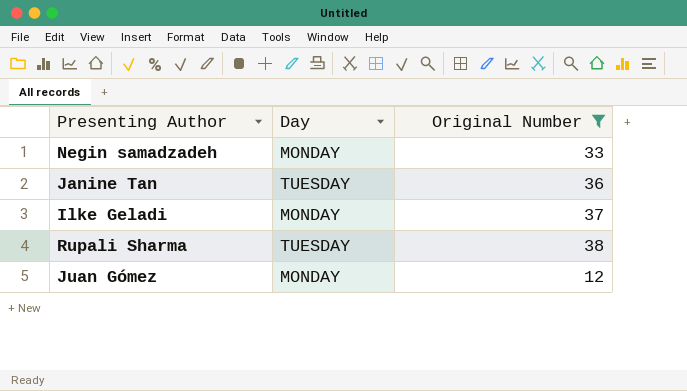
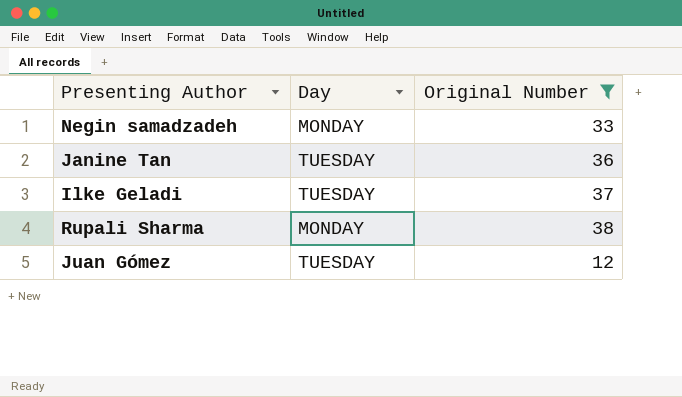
Ilke Geladi | Day: MONDAY -> TUESDAY
Rupali Sharma | Day: TUESDAY -> MONDAY
Juan Gómez | Day: MONDAY -> TUESDAY

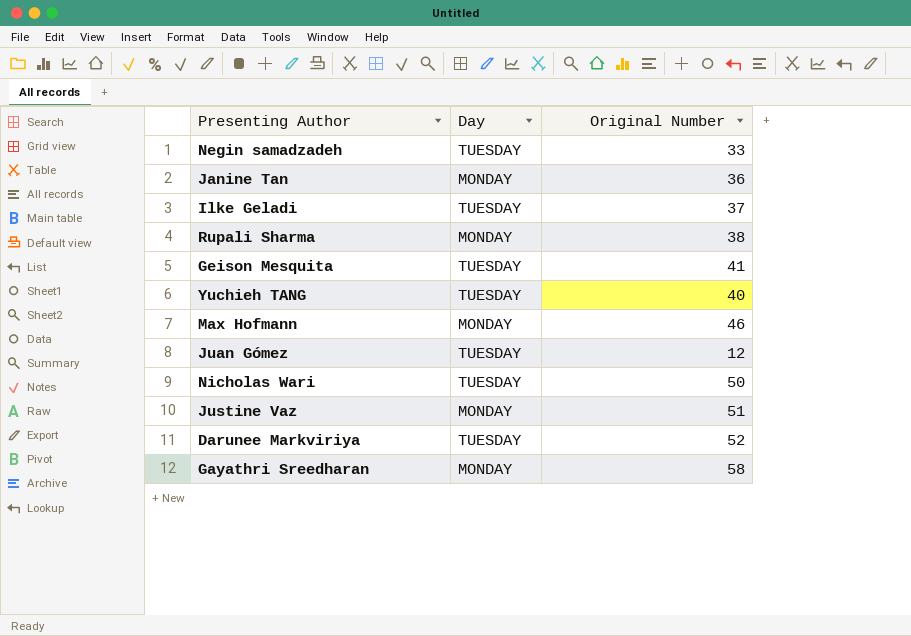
filter: Original Number <= 38 -> none
Negin samadzadeh | Day: MONDAY -> TUESDAY
Janine Tan | Day: TUESDAY -> MONDAY

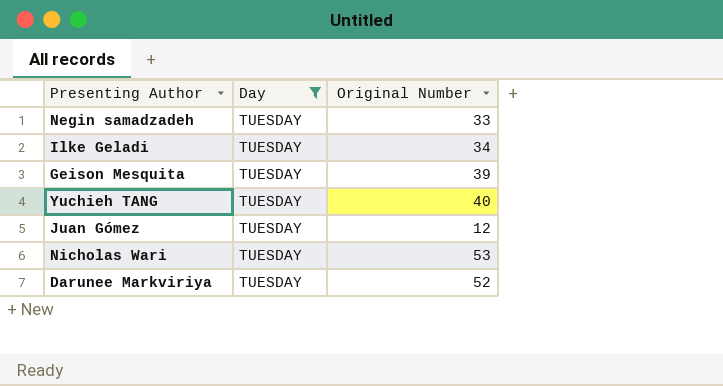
filter: none -> Day = TUESDAY
Ilke Geladi | Original Number: 37 -> 34
Geison Mesquita | Original Number: 41 -> 39
Nicholas Wari | Original Number: 50 -> 53

